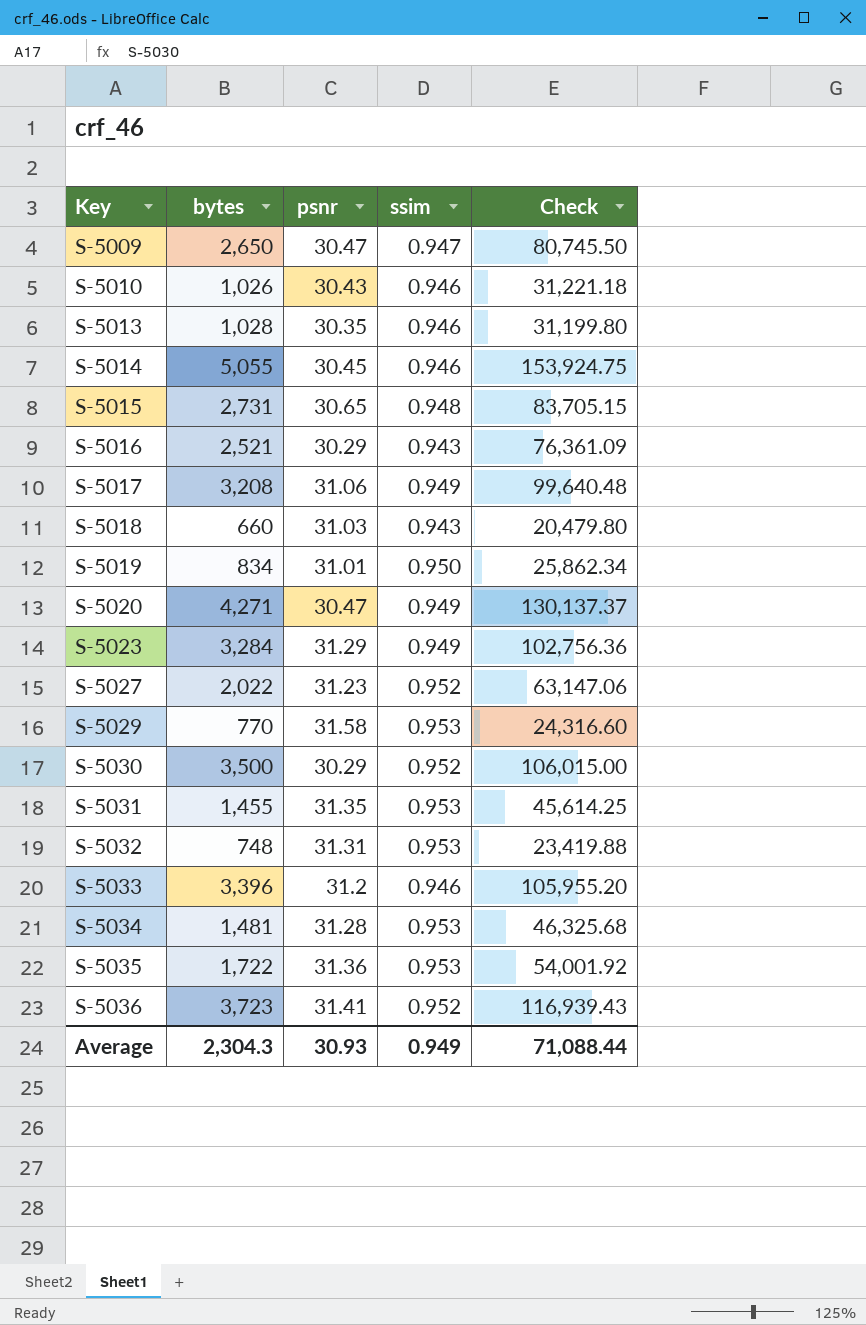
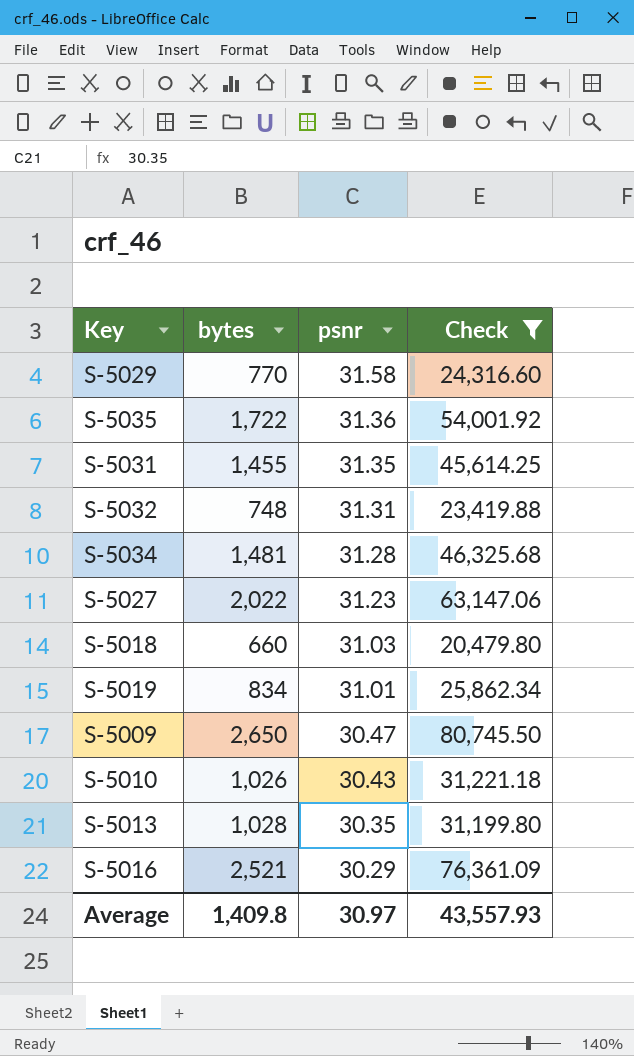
filter: none -> Check <= 80,745.50
row order: Key ascending -> psnr descending
column ssim | position: 4 -> none
Average | bytes: 2,304.3 -> 1,409.8
Average | psnr: 30.93 -> 30.97
Average | Check: 71,088.44 -> 43,557.93

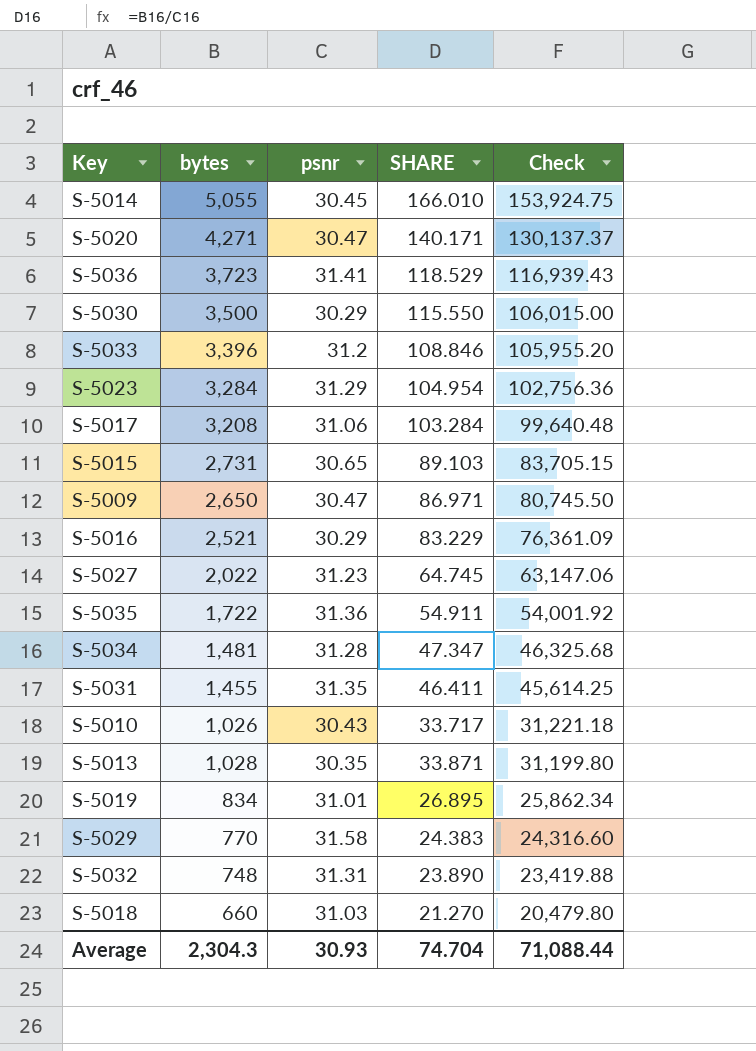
filter: Check <= 80,745.50 -> none
row order: psnr descending -> Check descending
column SHARE | formula: none -> [bytes] / [psnr]
Average | bytes: 1,409.8 -> 2,304.3
Average | psnr: 30.97 -> 30.93
Average | Check: 43,557.93 -> 71,088.44

